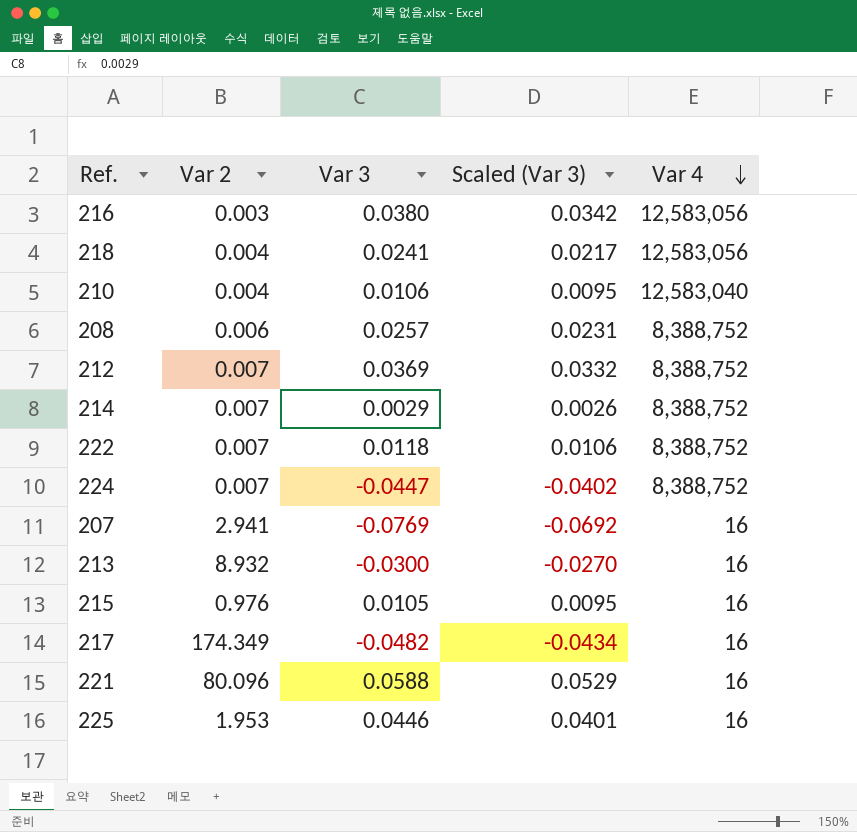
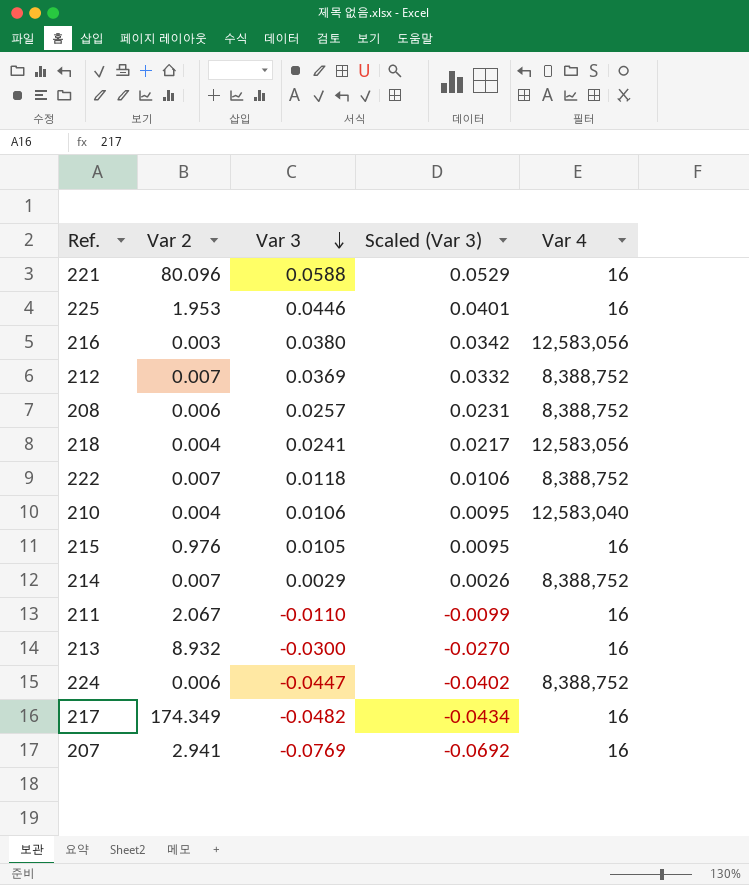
row order: Var 4 descending -> Var 3 descending
row 211: none -> 2.067 | -0.0110 | -0.0099 | 16
224 | Var 2: 0.007 -> 0.006

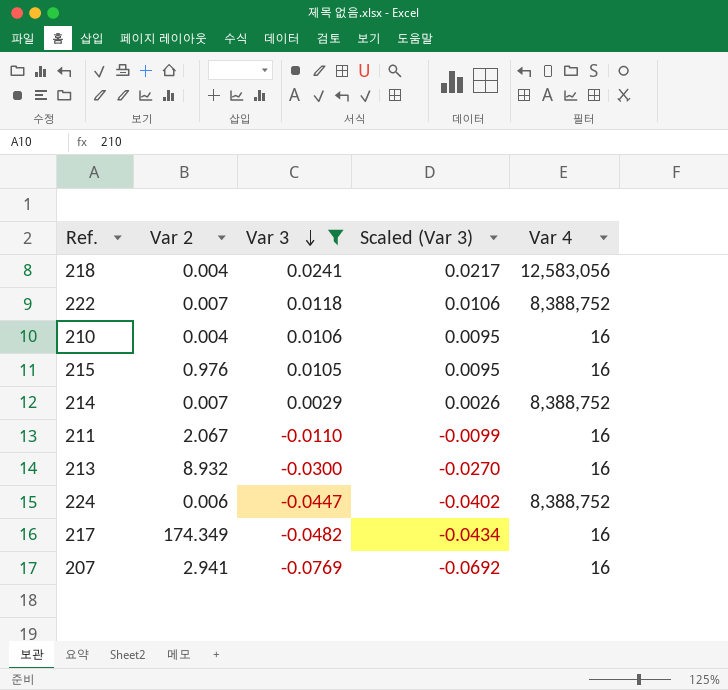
filter: none -> Var 3 <= 0.0241
210 | Var 4: 12,583,040 -> 16

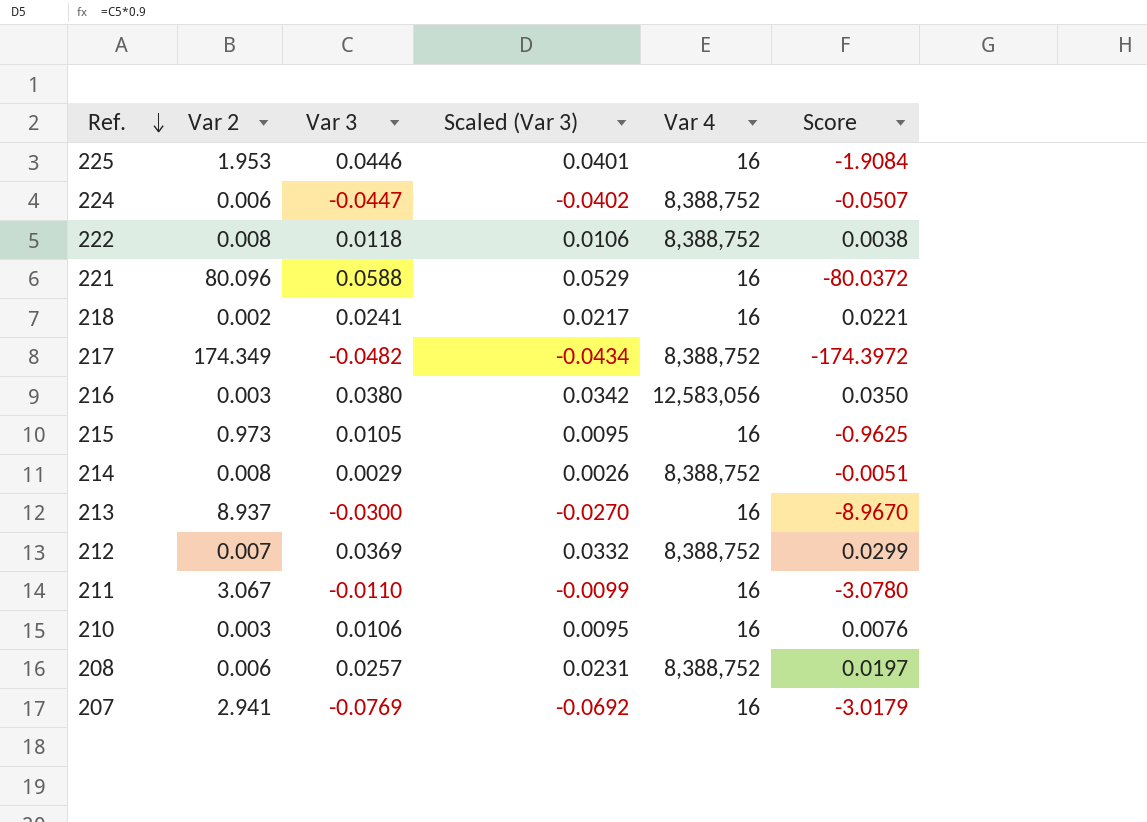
filter: Var 3 <= 0.0241 -> none
row order: Var 3 descending -> Ref. descending
column Score | formula: none -> [Var 3] - [Var 2]
222 | Var 2: 0.007 -> 0.008
218 | Var 2: 0.004 -> 0.002
218 | Var 4: 12,583,056 -> 16
217 | Var 4: 16 -> 8,388,752
215 | Var 2: 0.976 -> 0.973
214 | Var 2: 0.007 -> 0.008
213 | Var 2: 8.932 -> 8.937
211 | Var 2: 2.067 -> 3.067
210 | Var 2: 0.004 -> 0.003

